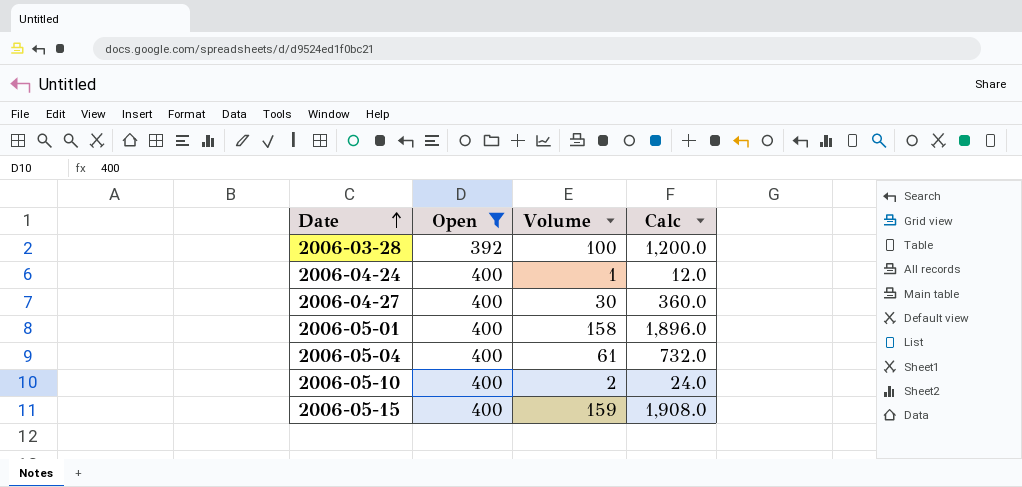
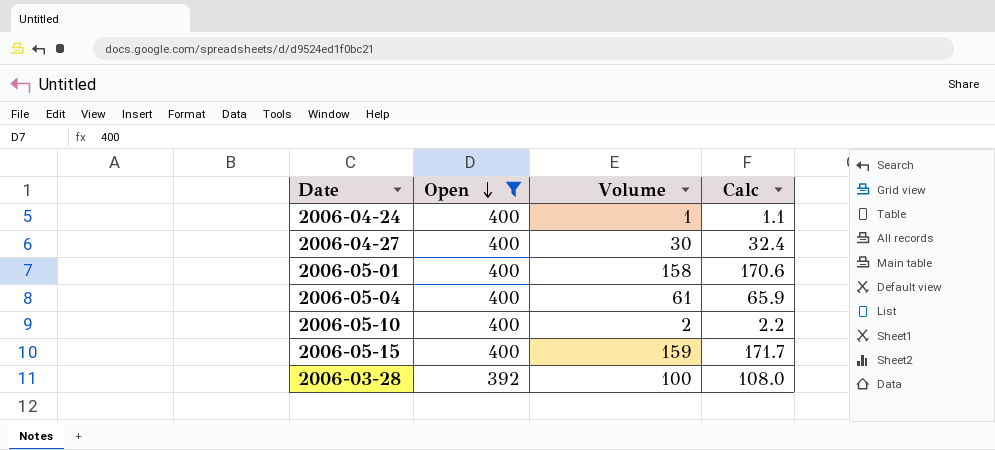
row order: Date ascending -> Open descending
column Calc | formula: [Volume] * 12 -> [Volume] * 1.08

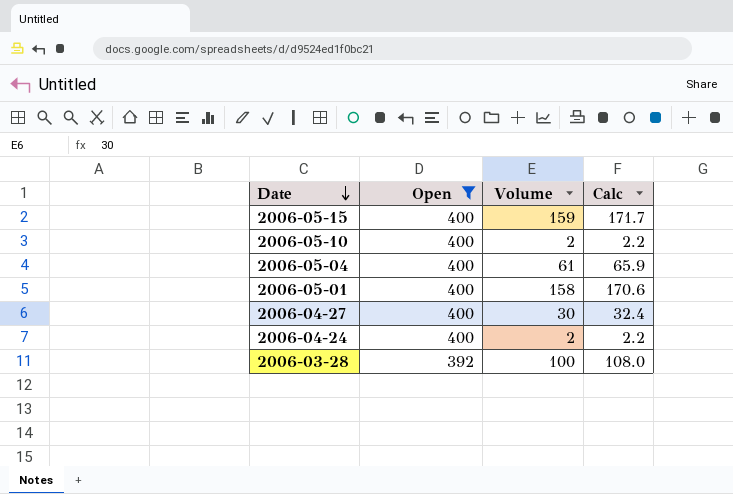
row order: Open descending -> Date descending
2006-04-24 | Volume: 1 -> 2
2006-04-24 | Calc: 1.1 -> 2.2

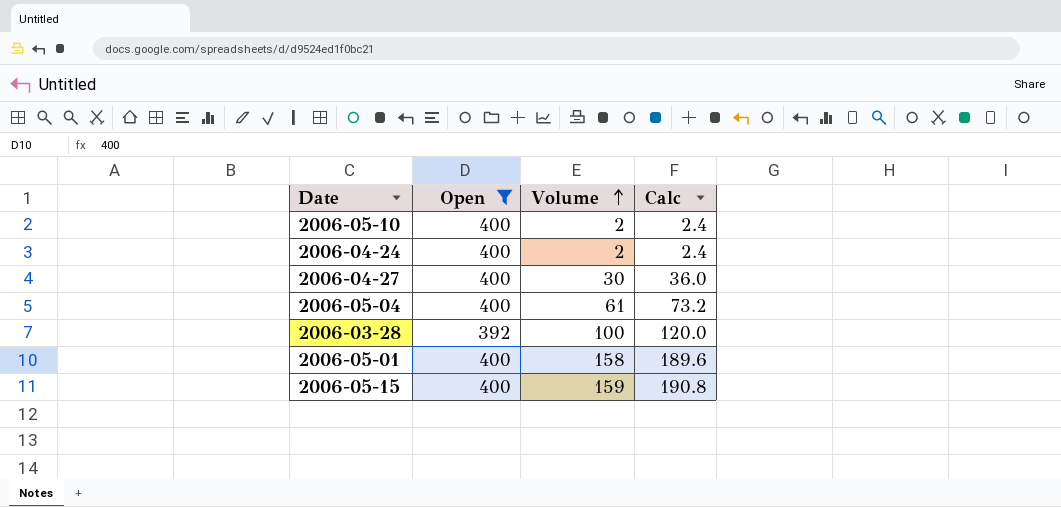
row order: Date descending -> Volume ascending
column Calc | formula: [Volume] * 1.08 -> [Volume] * 1.2

